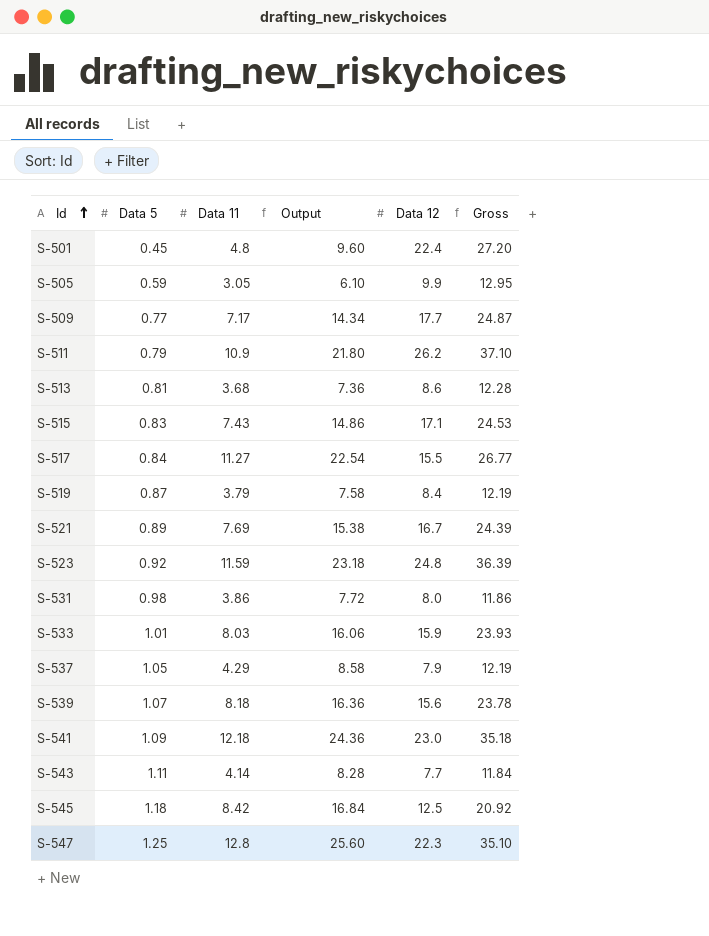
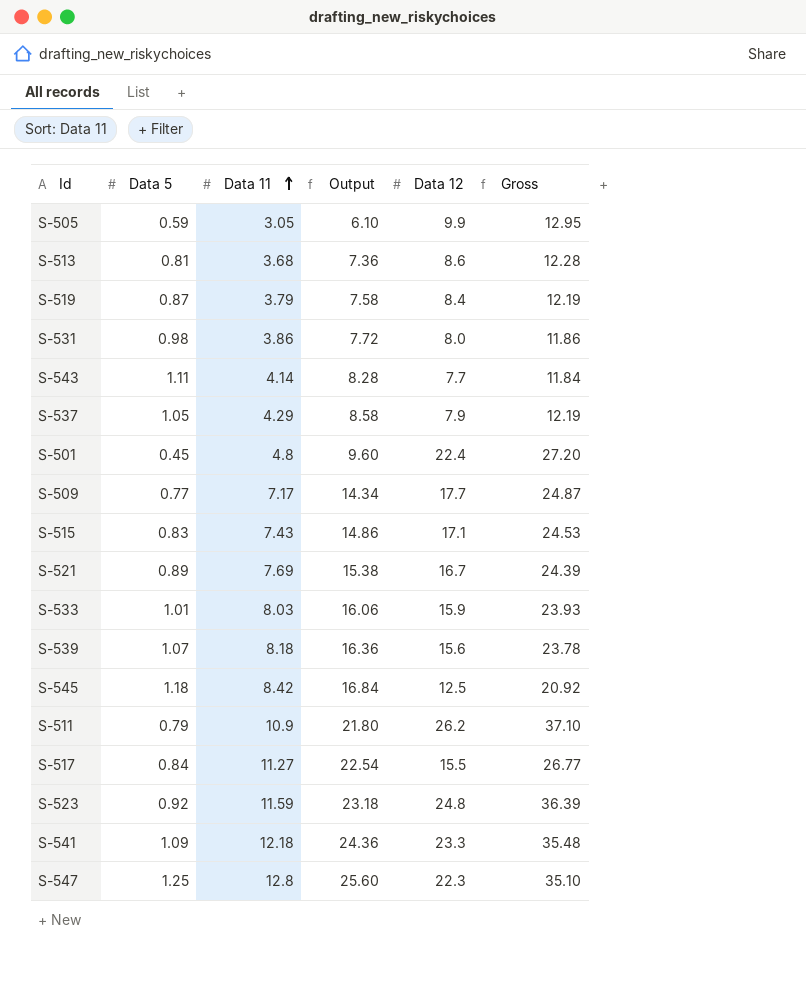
row order: Id ascending -> Data 11 ascending
S-541 | Data 12: 23.0 -> 23.3
S-541 | Gross: 35.18 -> 35.48

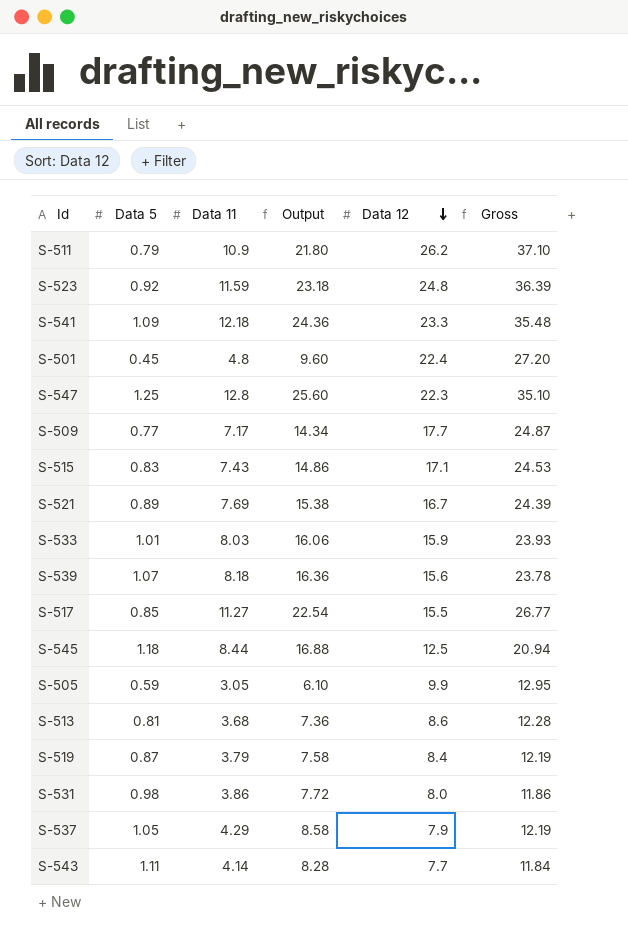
row order: Data 11 ascending -> Data 12 descending
S-517 | Data 5: 0.84 -> 0.85
S-545 | Data 11: 8.42 -> 8.44
S-545 | Output: 16.84 -> 16.88
S-545 | Gross: 20.92 -> 20.94

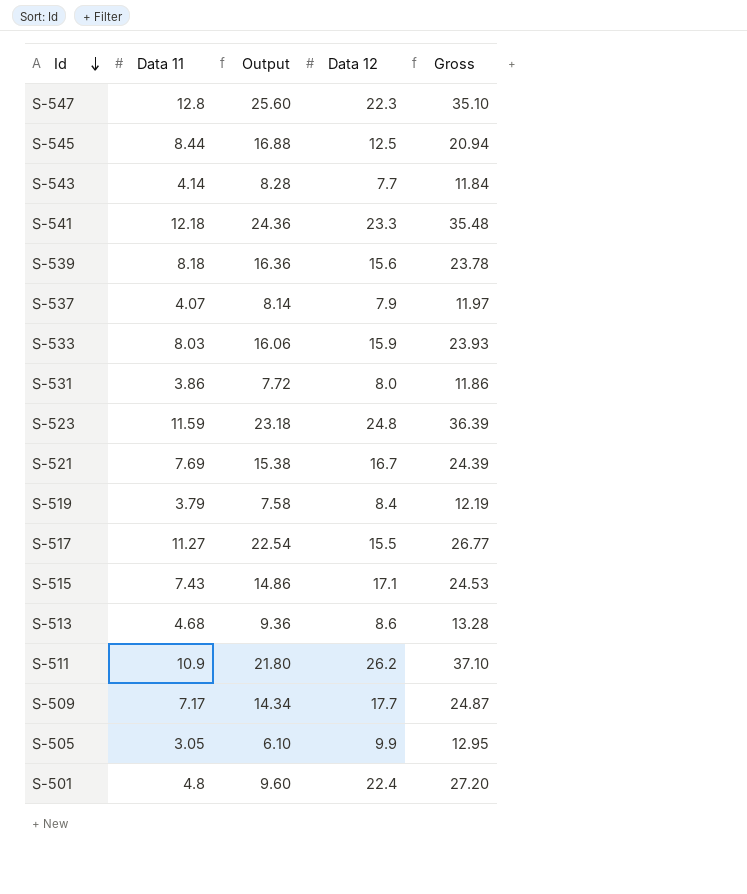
row order: Data 12 descending -> Id descending
column Data 5 | position: 2 -> none
S-537 | Data 11: 4.29 -> 4.07
S-537 | Output: 8.58 -> 8.14
S-537 | Gross: 12.19 -> 11.97
S-513 | Data 11: 3.68 -> 4.68
S-513 | Output: 7.36 -> 9.36
S-513 | Gross: 12.28 -> 13.28

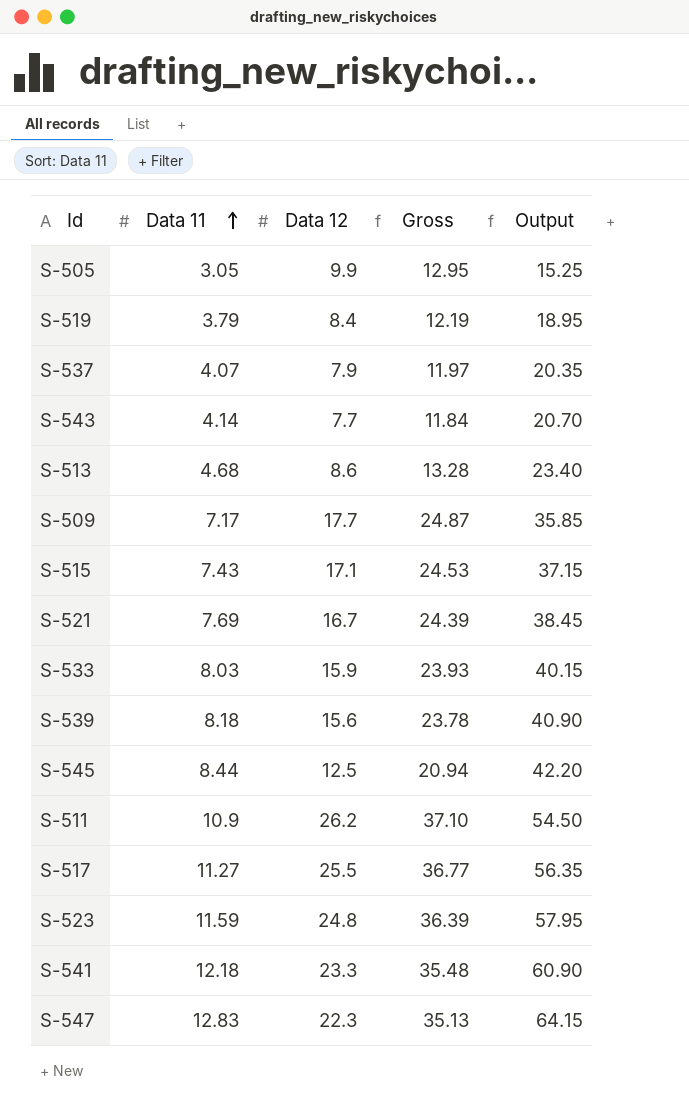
row order: Id descending -> Data 11 ascending
column Output | formula: [Data 11] * 2 -> [Data 11] * 5
column Output | position: 3 -> 5
row S-531: 3.86 | 7.72 | 8.0 | 11.86 -> none
row S-501: 4.8 | 9.60 | 22.4 | 27.20 -> none
S-517 | Data 12: 15.5 -> 25.5
S-517 | Gross: 26.77 -> 36.77
S-547 | Data 11: 12.8 -> 12.83
S-547 | Gross: 35.10 -> 35.13

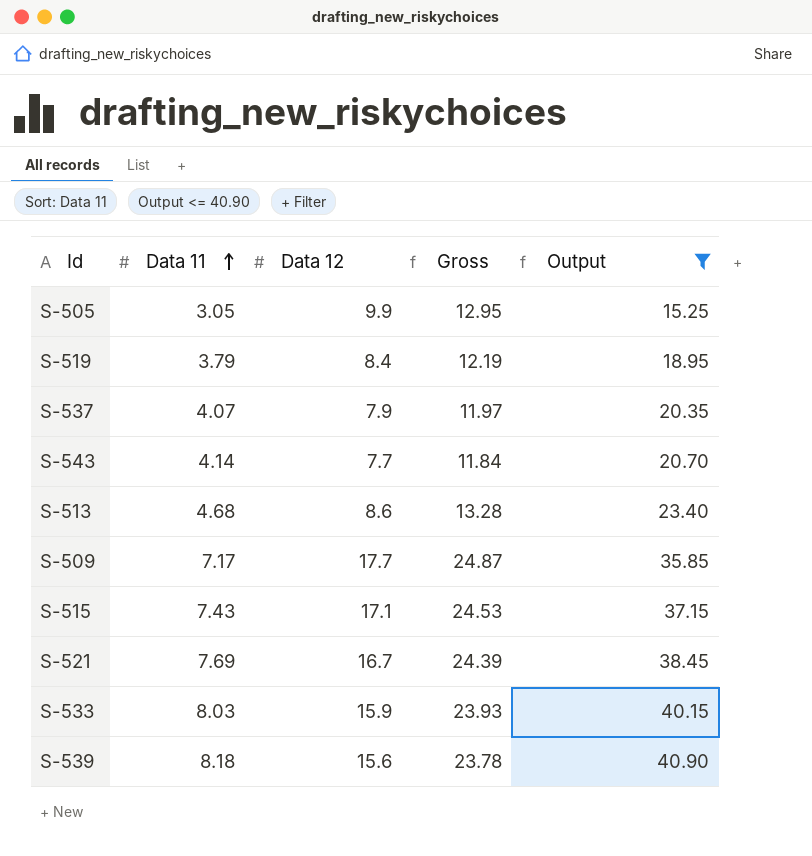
filter: none -> Output <= 40.90

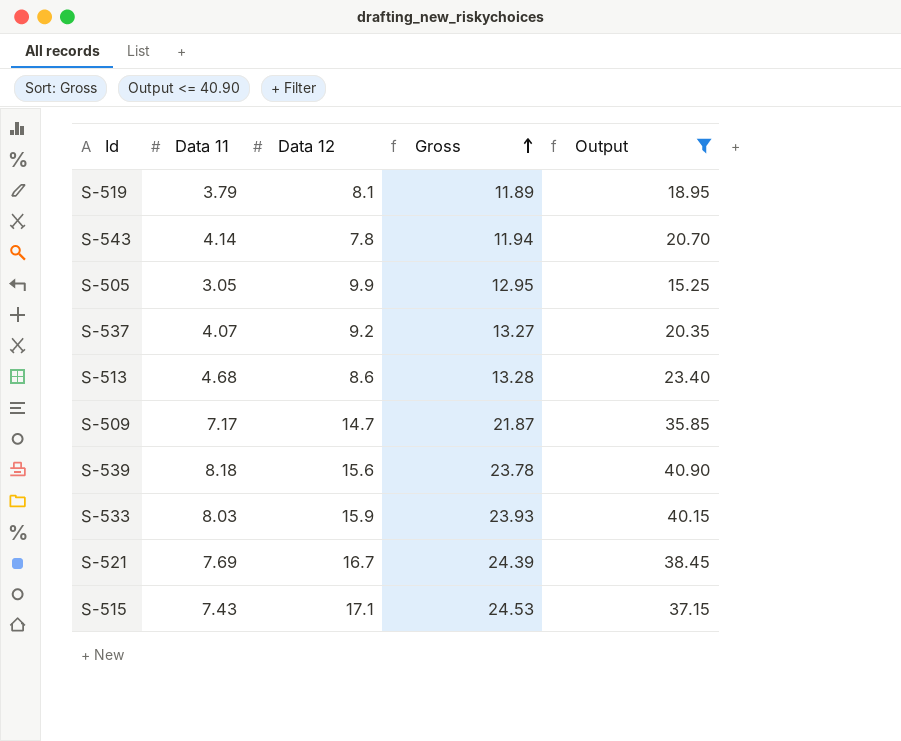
row order: Data 11 ascending -> Gross ascending
S-519 | Data 12: 8.4 -> 8.1
S-519 | Gross: 12.19 -> 11.89
S-543 | Data 12: 7.7 -> 7.8
S-543 | Gross: 11.84 -> 11.94
S-537 | Data 12: 7.9 -> 9.2
S-537 | Gross: 11.97 -> 13.27
S-509 | Data 12: 17.7 -> 14.7
S-509 | Gross: 24.87 -> 21.87

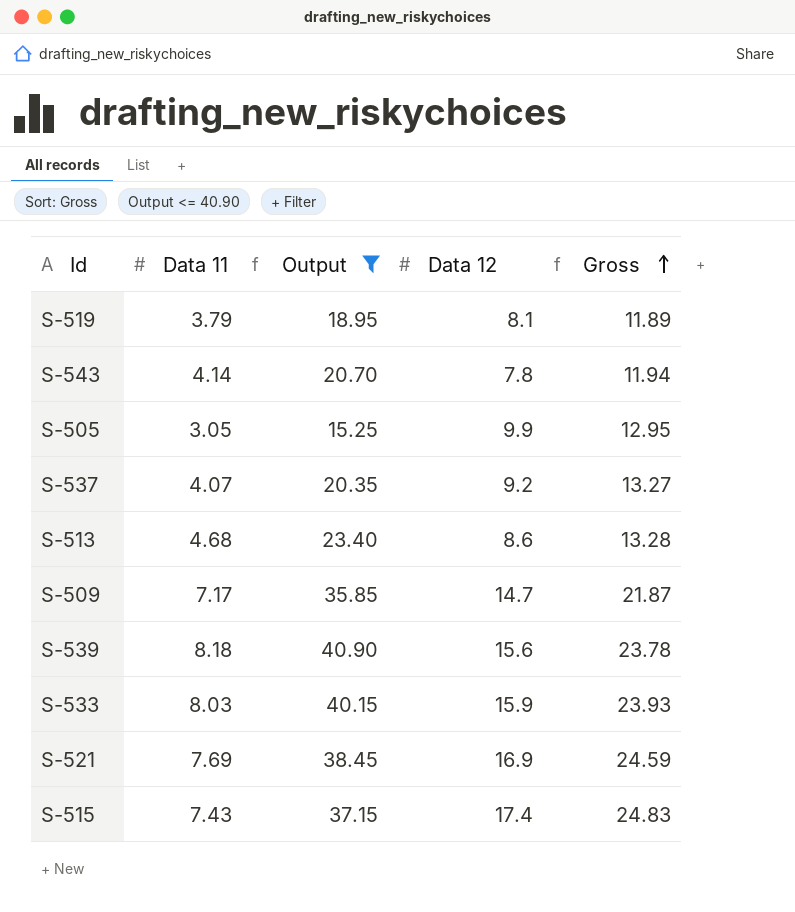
column Output | position: 5 -> 3
S-521 | Data 12: 16.7 -> 16.9
S-521 | Gross: 24.39 -> 24.59
S-515 | Data 12: 17.1 -> 17.4
S-515 | Gross: 24.53 -> 24.83

